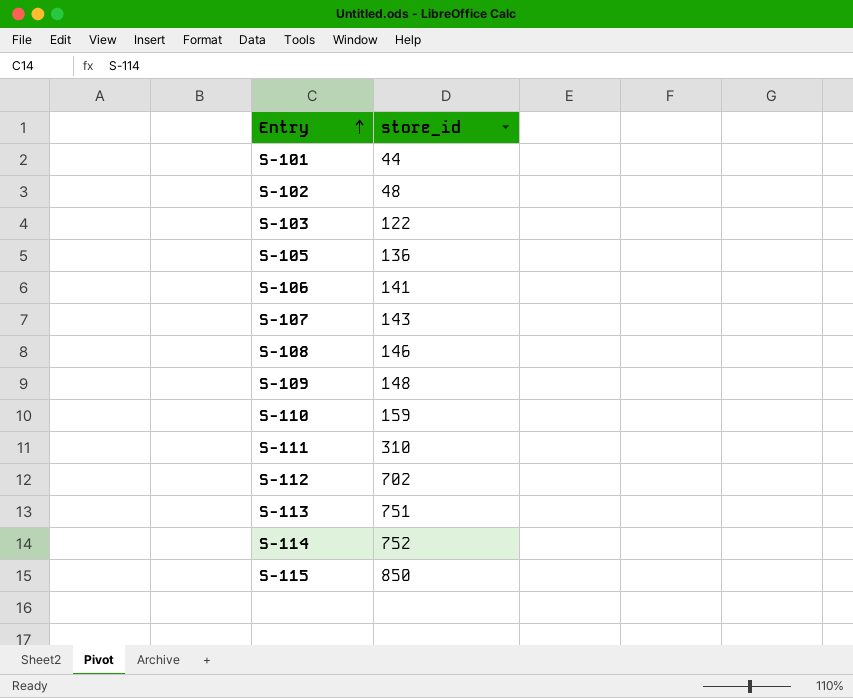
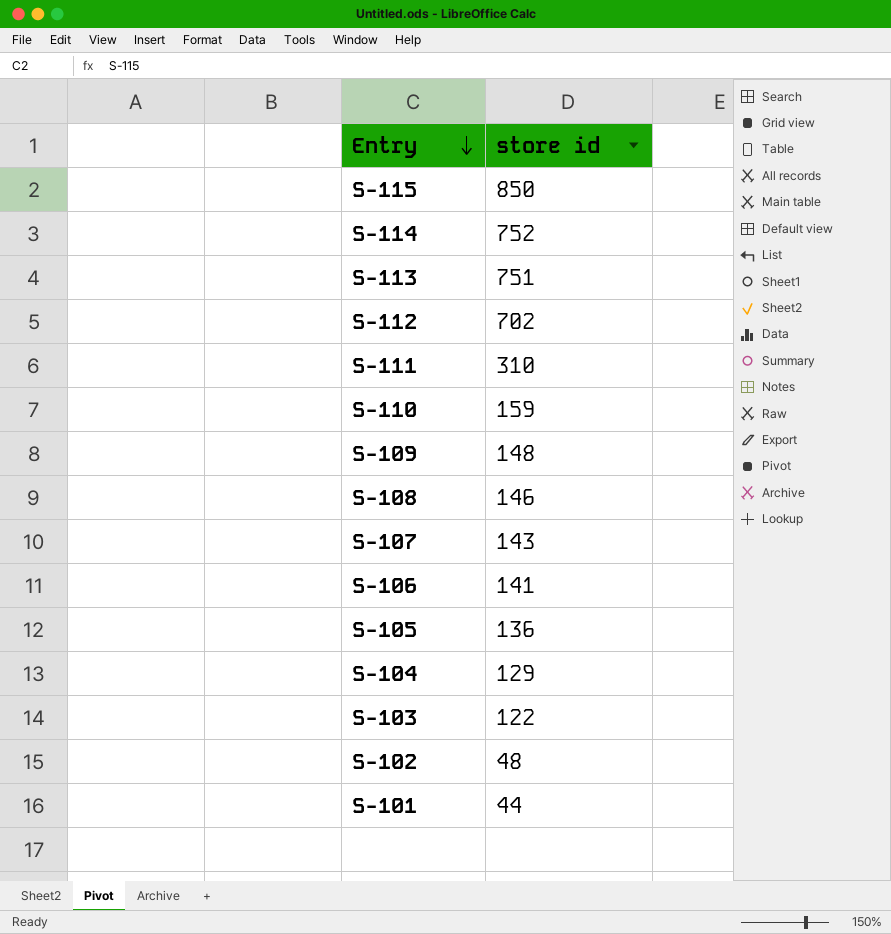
row order: Entry ascending -> Entry descending
column name: store_id -> store id
row S-104: none -> 129

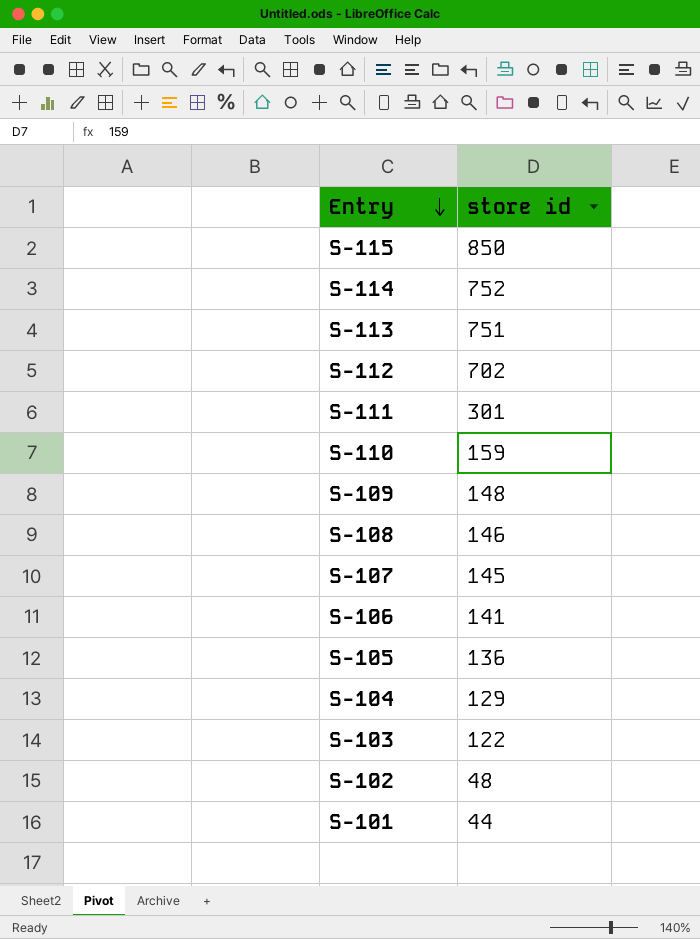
S-111 | store id: 310 -> 301
S-107 | store id: 143 -> 145

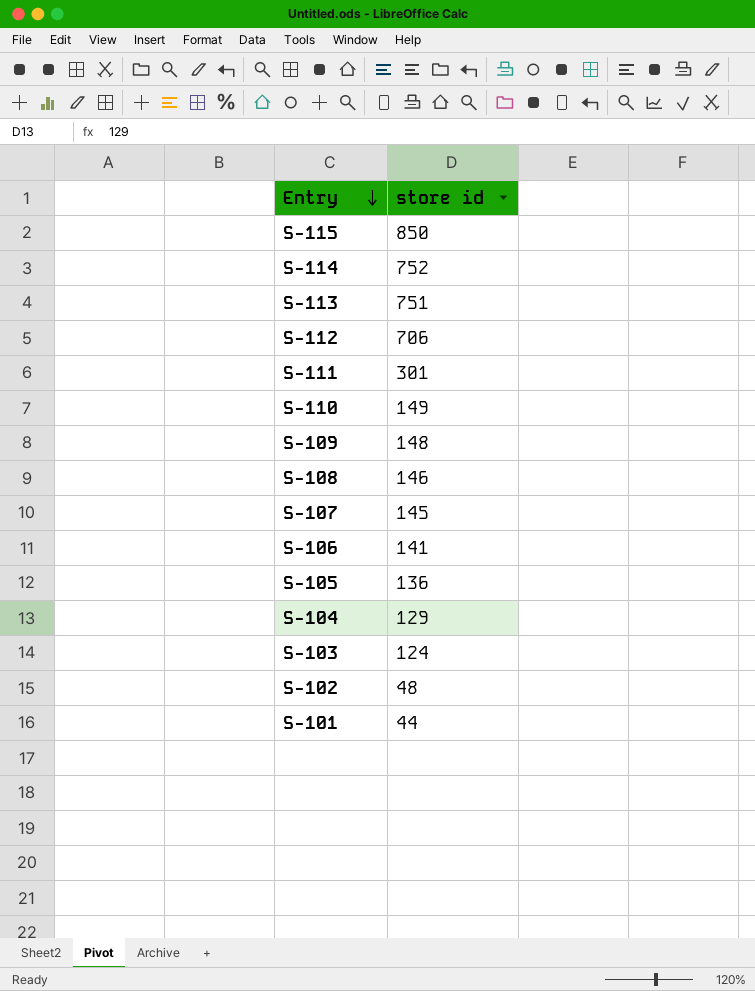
S-112 | store id: 702 -> 706
S-110 | store id: 159 -> 149
S-103 | store id: 122 -> 124

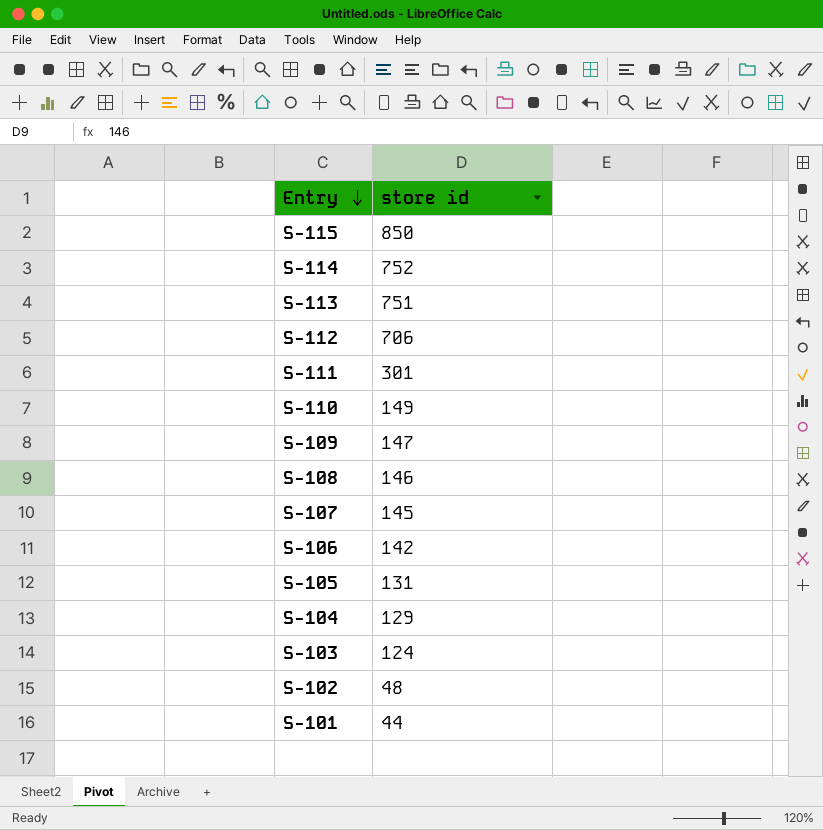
S-109 | store id: 148 -> 147
S-106 | store id: 141 -> 142
S-105 | store id: 136 -> 131

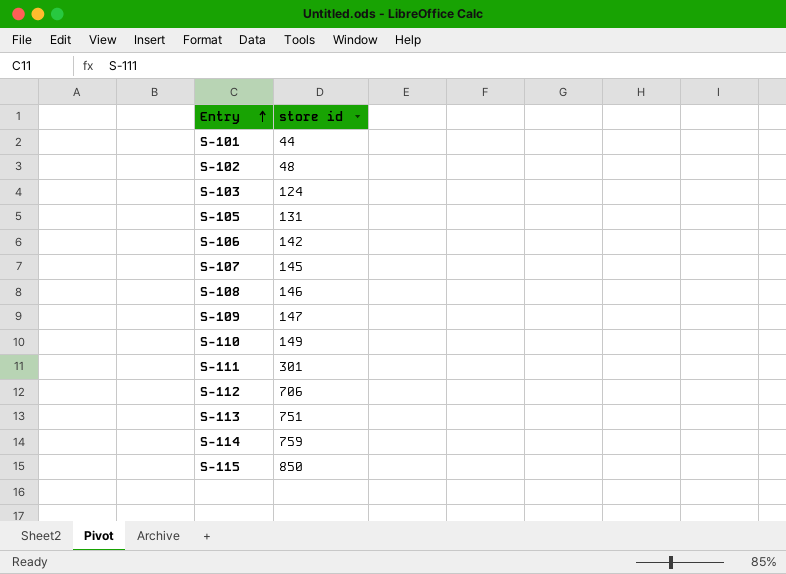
row order: Entry descending -> Entry ascending
row S-104: 129 -> none
S-114 | store id: 752 -> 759

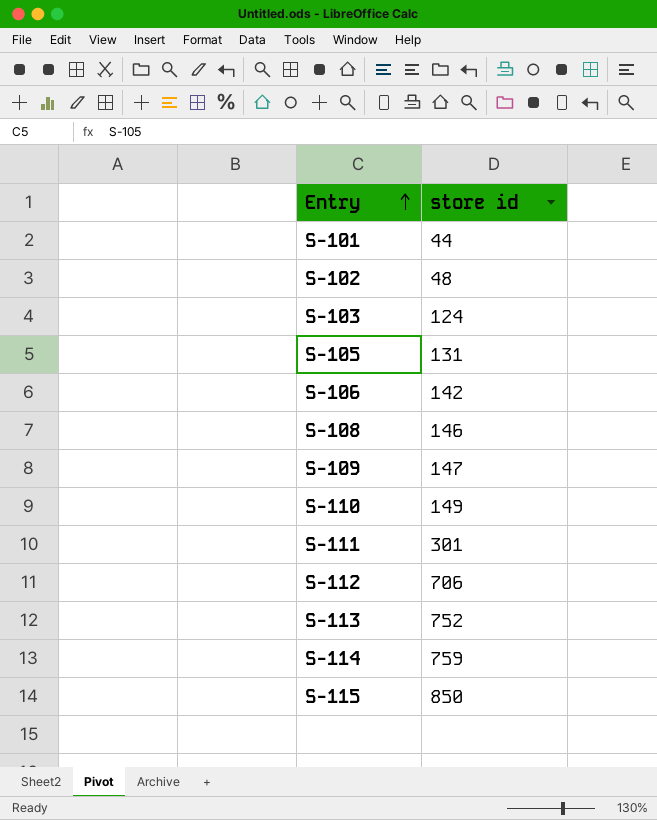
row S-107: 145 -> none
S-113 | store id: 751 -> 752

